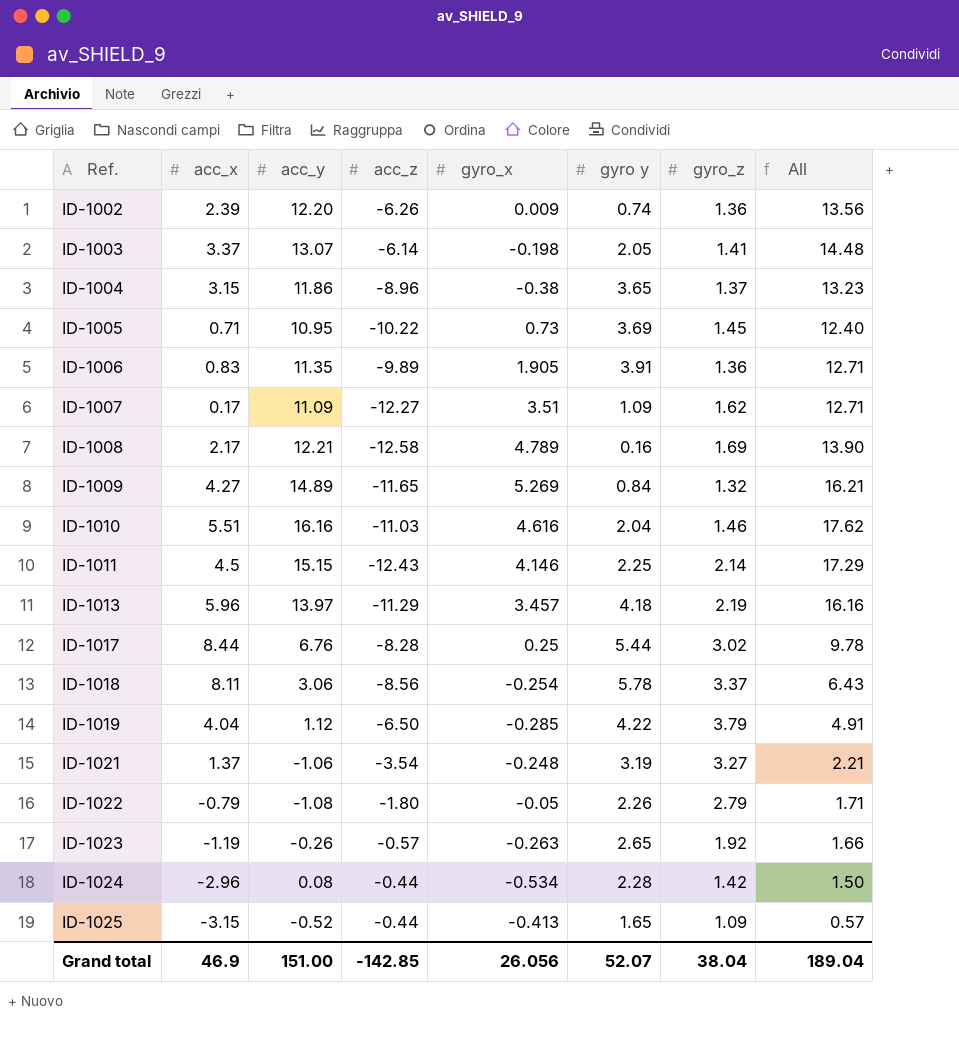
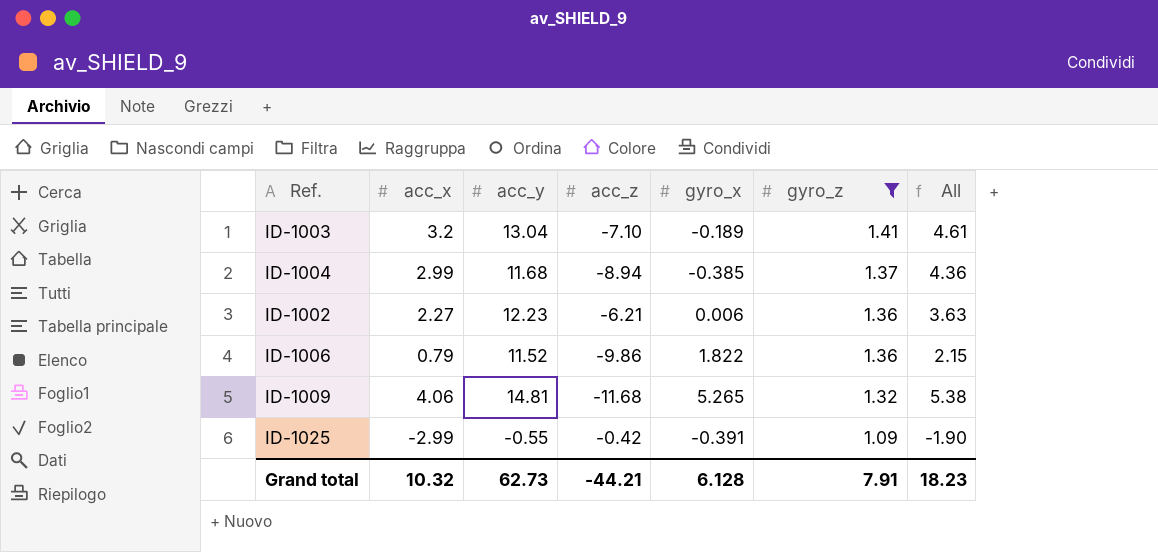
filter: none -> gyro_z <= 1.41
row order: Ref. ascending -> gyro_z descending
column gyro y | position: 6 -> none
column All | formula: [acc_y] + [gyro_z] -> [acc_x] + [gyro_z]
ID-1003 | acc_x: 3.37 -> 3.2
ID-1003 | acc_y: 13.07 -> 13.04
ID-1003 | acc_z: -6.14 -> -7.10
ID-1003 | gyro_x: -0.198 -> -0.189
ID-1004 | acc_x: 3.15 -> 2.99
ID-1004 | acc_y: 11.86 -> 11.68
ID-1004 | acc_z: -8.96 -> -8.94
ID-1004 | gyro_x: -0.38 -> -0.385
ID-1002 | acc_x: 2.39 -> 2.27
ID-1002 | acc_y: 12.20 -> 12.23
ID-1002 | acc_z: -6.26 -> -6.21
ID-1002 | gyro_x: 0.009 -> 0.006
ID-1006 | acc_x: 0.83 -> 0.79
ID-1006 | acc_y: 11.35 -> 11.52
ID-1006 | acc_z: -9.89 -> -9.86
ID-1006 | gyro_x: 1.905 -> 1.822
ID-1009 | acc_x: 4.27 -> 4.06
ID-1009 | acc_y: 14.89 -> 14.81
ID-1009 | acc_z: -11.65 -> -11.68
ID-1009 | gyro_x: 5.269 -> 5.265
ID-1025 | acc_x: -3.15 -> -2.99
ID-1025 | acc_y: -0.52 -> -0.55
ID-1025 | acc_z: -0.44 -> -0.42
ID-1025 | gyro_x: -0.413 -> -0.391
Grand total | acc_x: 46.9 -> 10.32
Grand total | acc_y: 151.00 -> 62.73
Grand total | acc_z: -142.85 -> -44.21
Grand total | gyro_x: 26.056 -> 6.128
Grand total | gyro_z: 38.04 -> 7.91
Grand total | All: 189.04 -> 18.23

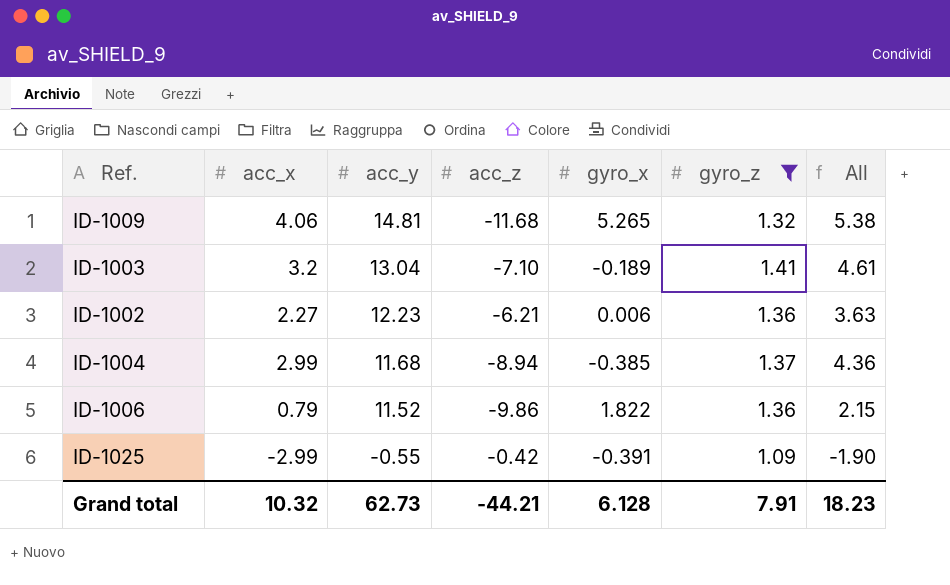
row order: gyro_z descending -> acc_y descending

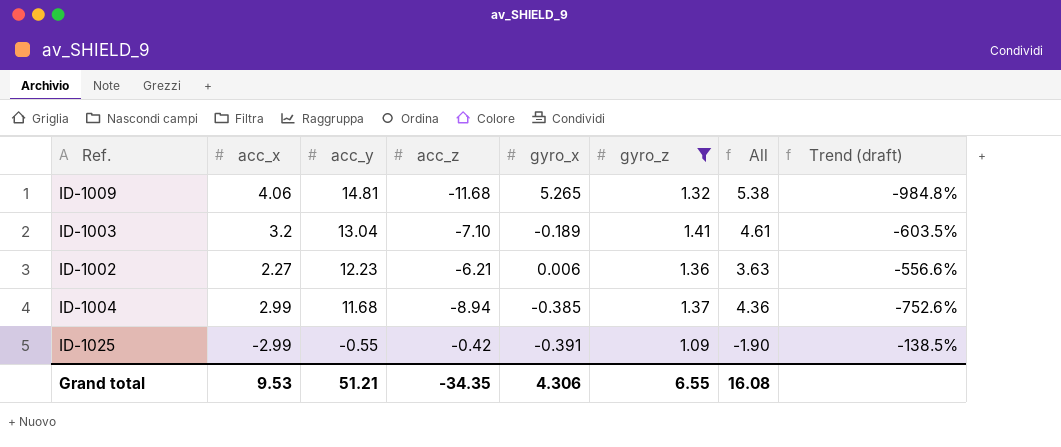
column Trend (draft) | formula: none -> ([acc_z] - [gyro_z]) / [gyro_z]
row ID-1006: 0.79 | 11.52 | -9.86 | 1.822 | 1.36 | 2.15 -> none
Grand total | acc_x: 10.32 -> 9.53
Grand total | acc_y: 62.73 -> 51.21
Grand total | acc_z: -44.21 -> -34.35
Grand total | gyro_x: 6.128 -> 4.306
Grand total | gyro_z: 7.91 -> 6.55
Grand total | All: 18.23 -> 16.08

